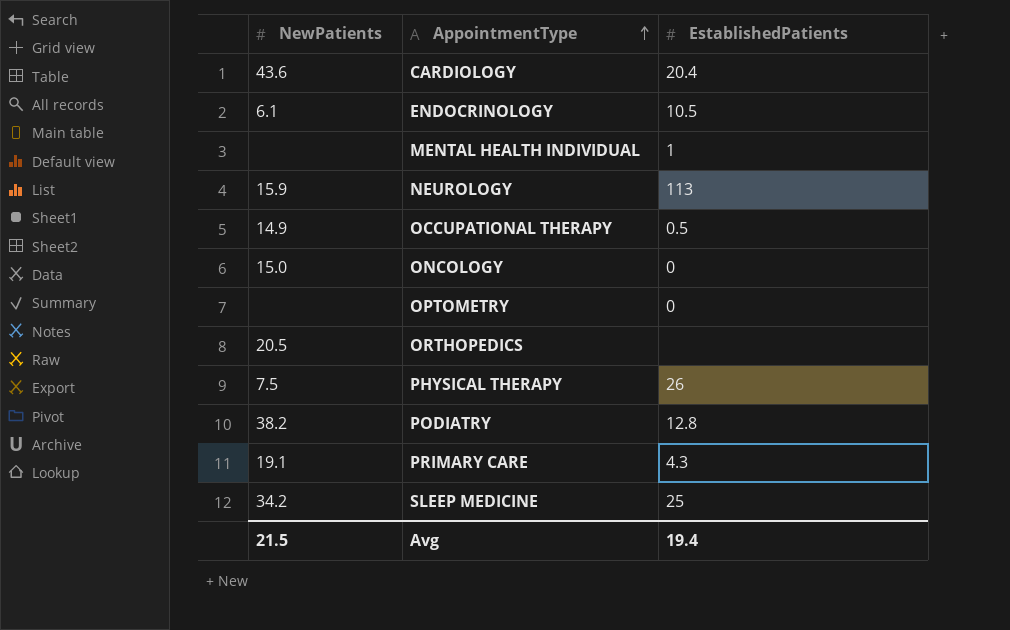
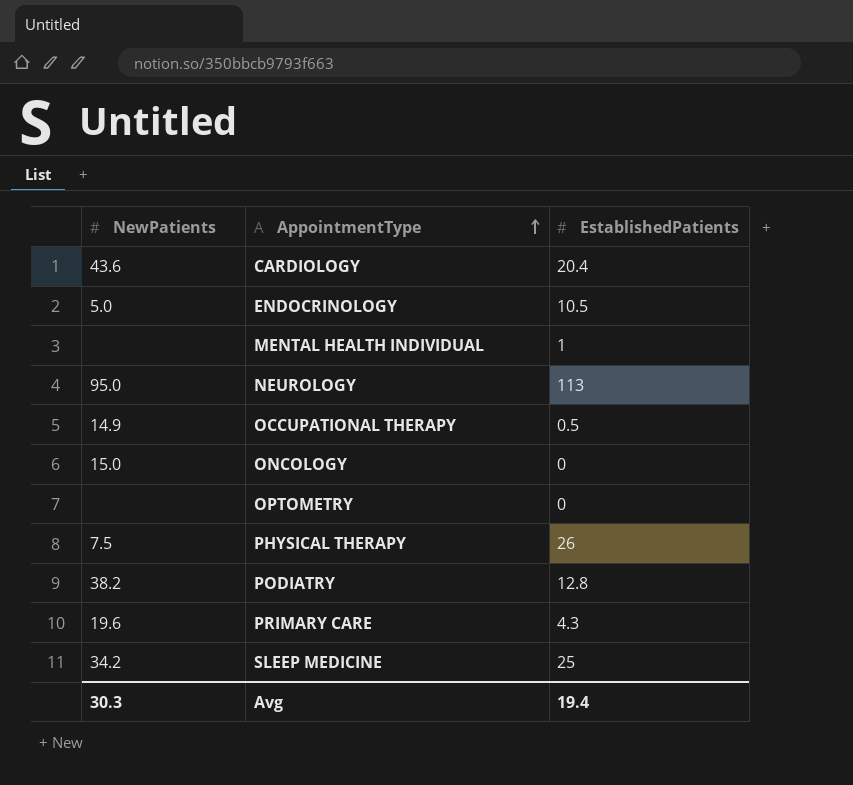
row ORTHOPEDICS: 20.5 | none -> none
ENDOCRINOLOGY | NewPatients: 6.1 -> 5.0
NEUROLOGY | NewPatients: 15.9 -> 95.0
PRIMARY CARE | NewPatients: 19.1 -> 19.6
Avg | NewPatients: 21.5 -> 30.3

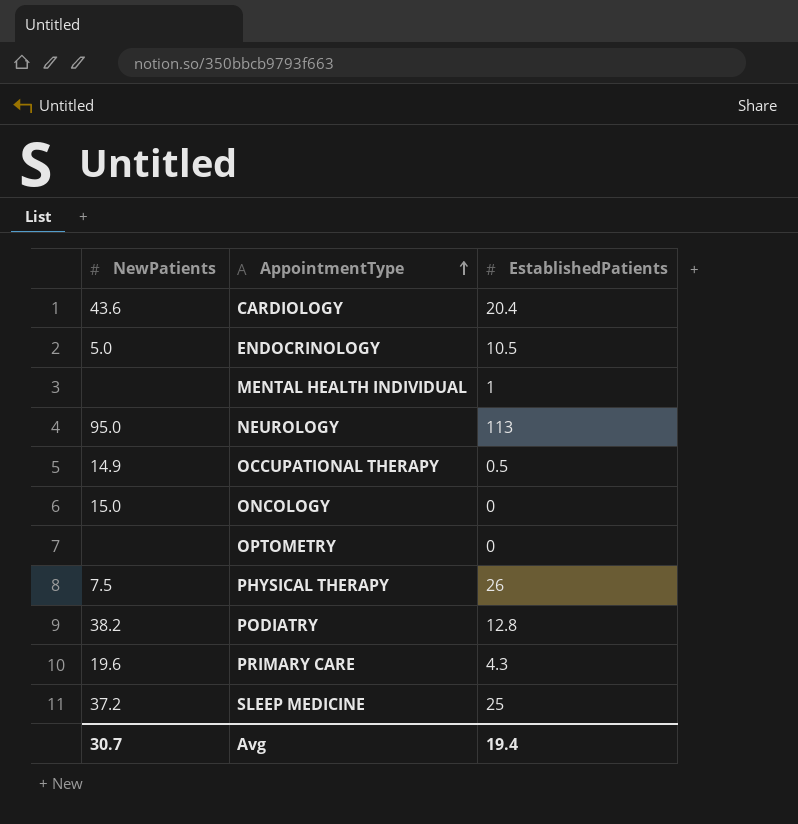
SLEEP MEDICINE | NewPatients: 34.2 -> 37.2
Avg | NewPatients: 30.3 -> 30.7

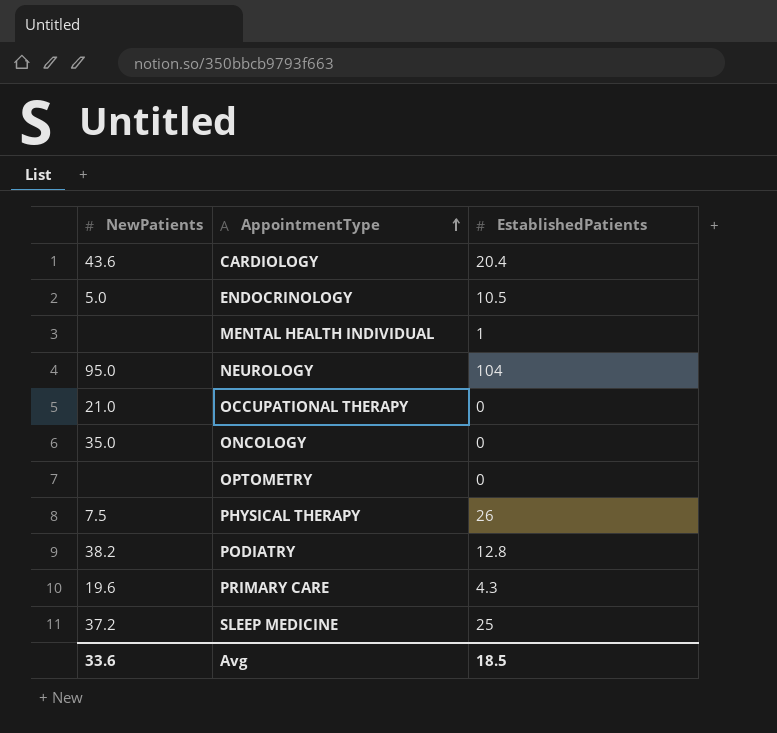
NEUROLOGY | EstablishedPatients: 113 -> 104
OCCUPATIONAL THERAPY | NewPatients: 14.9 -> 21.0
OCCUPATIONAL THERAPY | EstablishedPatients: 0.5 -> 0
ONCOLOGY | NewPatients: 15.0 -> 35.0
Avg | NewPatients: 30.7 -> 33.6
Avg | EstablishedPatients: 19.4 -> 18.5

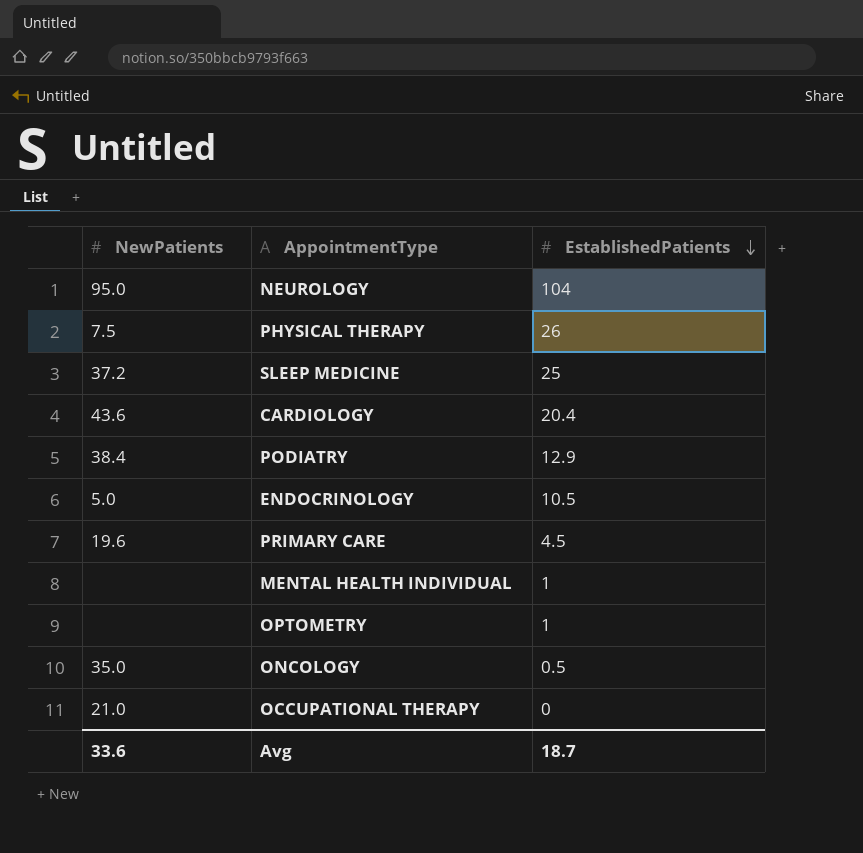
row order: AppointmentType ascending -> EstablishedPatients descending
PODIATRY | NewPatients: 38.2 -> 38.4
PODIATRY | EstablishedPatients: 12.8 -> 12.9
PRIMARY CARE | EstablishedPatients: 4.3 -> 4.5
OPTOMETRY | EstablishedPatients: 0 -> 1
ONCOLOGY | EstablishedPatients: 0 -> 0.5
Avg | EstablishedPatients: 18.5 -> 18.7

